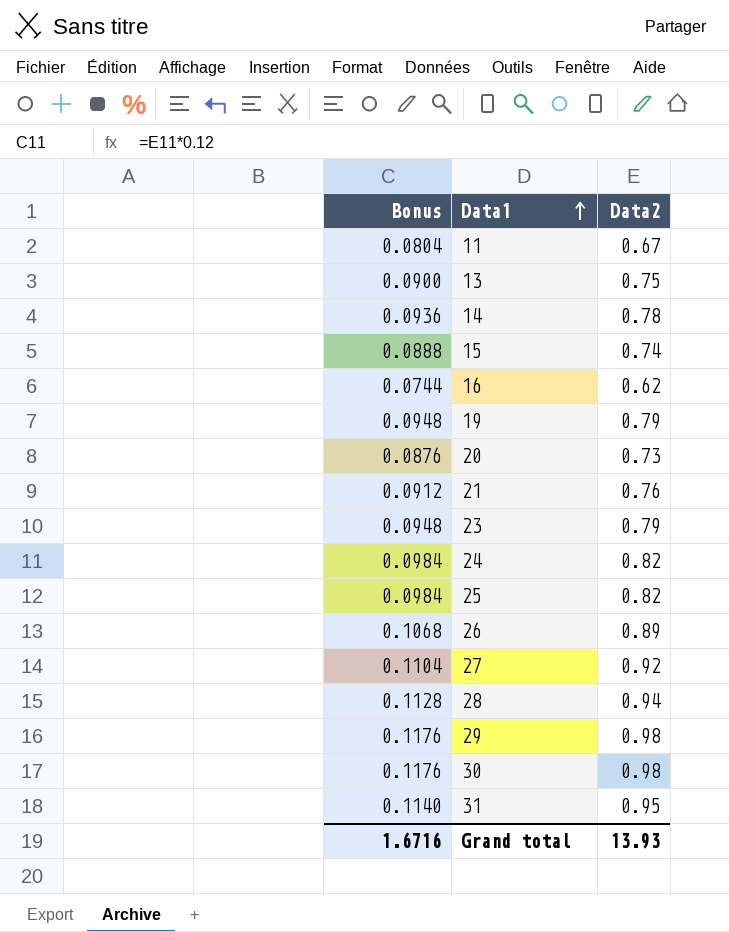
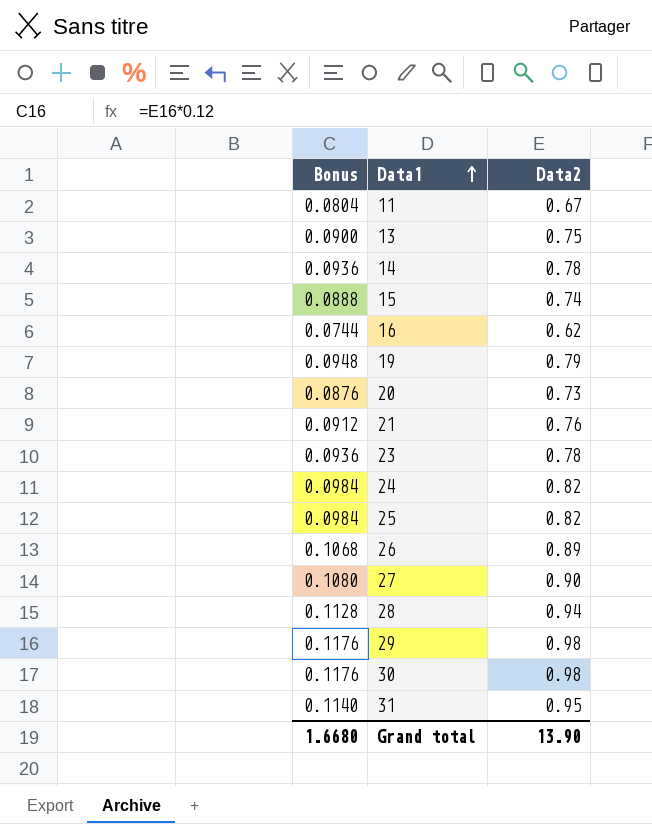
23 | Bonus: 0.0948 -> 0.0936
23 | Data2: 0.79 -> 0.78
27 | Bonus: 0.1104 -> 0.1080
27 | Data2: 0.92 -> 0.90
Grand total | Bonus: 1.6716 -> 1.6680
Grand total | Data2: 13.93 -> 13.90

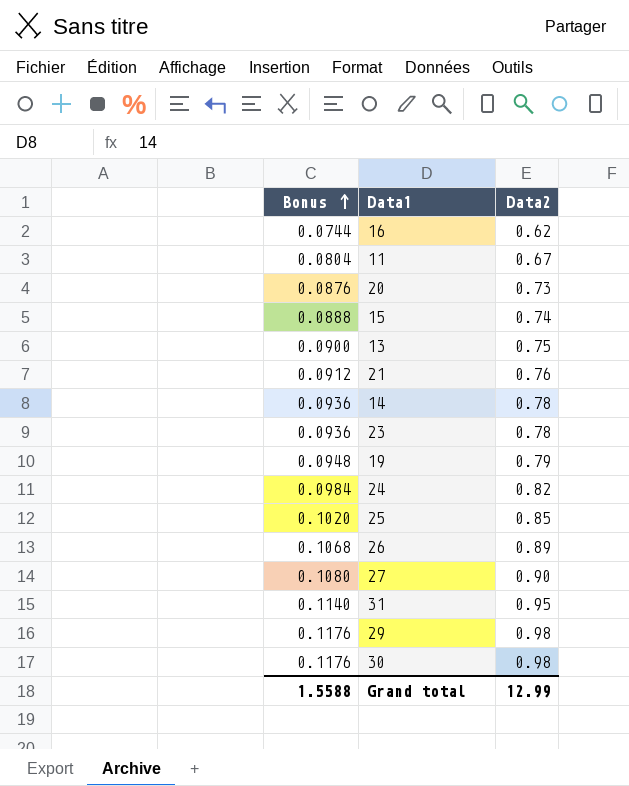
row order: Data1 ascending -> Bonus ascending
row 28: 0.1128 | 0.94 -> none
25 | Bonus: 0.0984 -> 0.1020
25 | Data2: 0.82 -> 0.85
Grand total | Bonus: 1.6680 -> 1.5588
Grand total | Data2: 13.90 -> 12.99

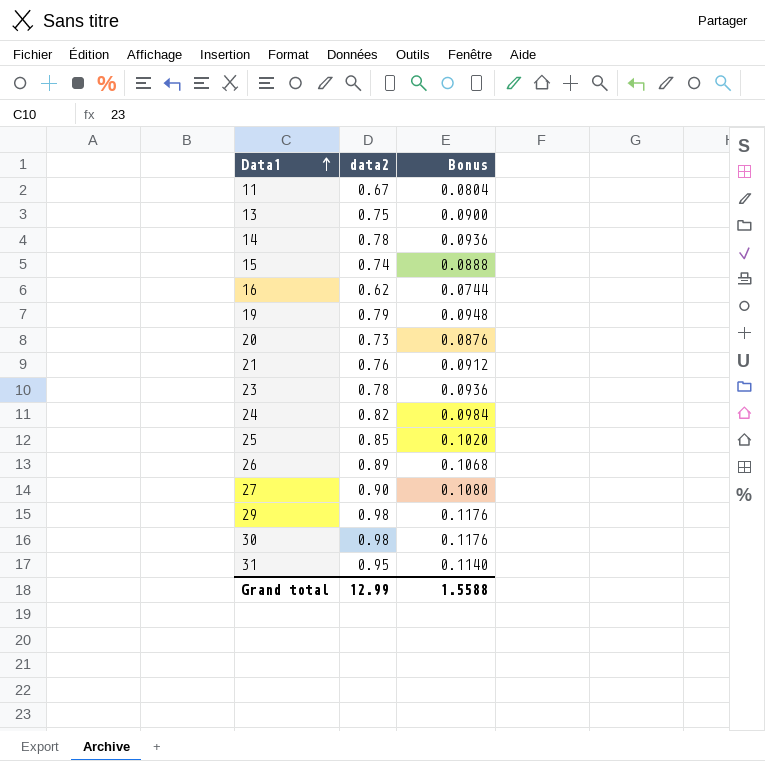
row order: Bonus ascending -> Data1 ascending
column name: Data2 -> data2
column Bonus | position: 1 -> 3

